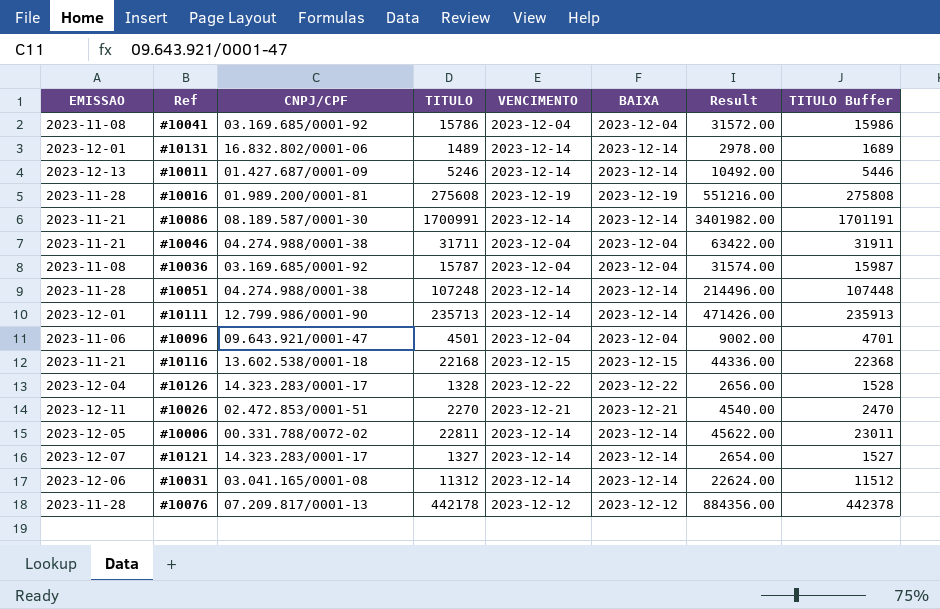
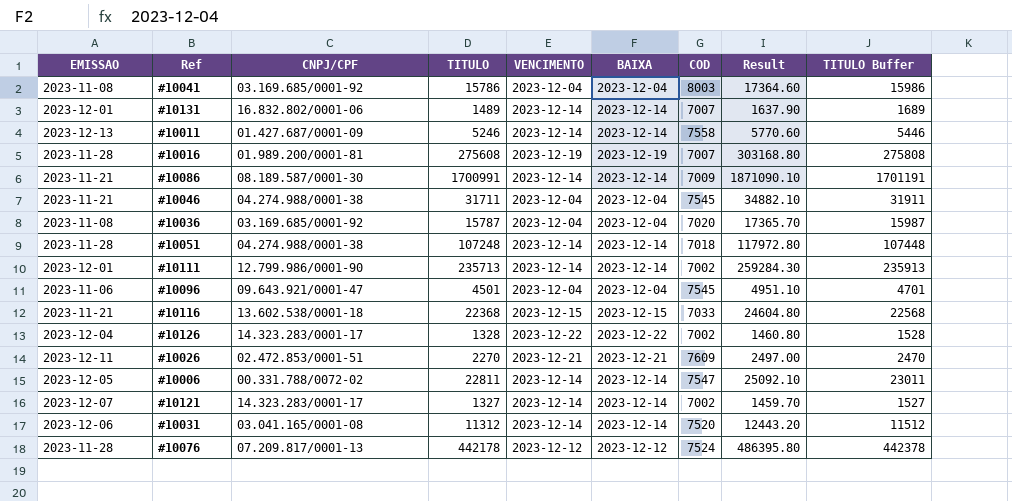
column COD | position: none -> 7
column Result | formula: [TITULO] * 2 -> [TITULO] * 1.1
#10116 | TITULO: 22168 -> 22368
#10116 | TITULO Buffer: 22368 -> 22568

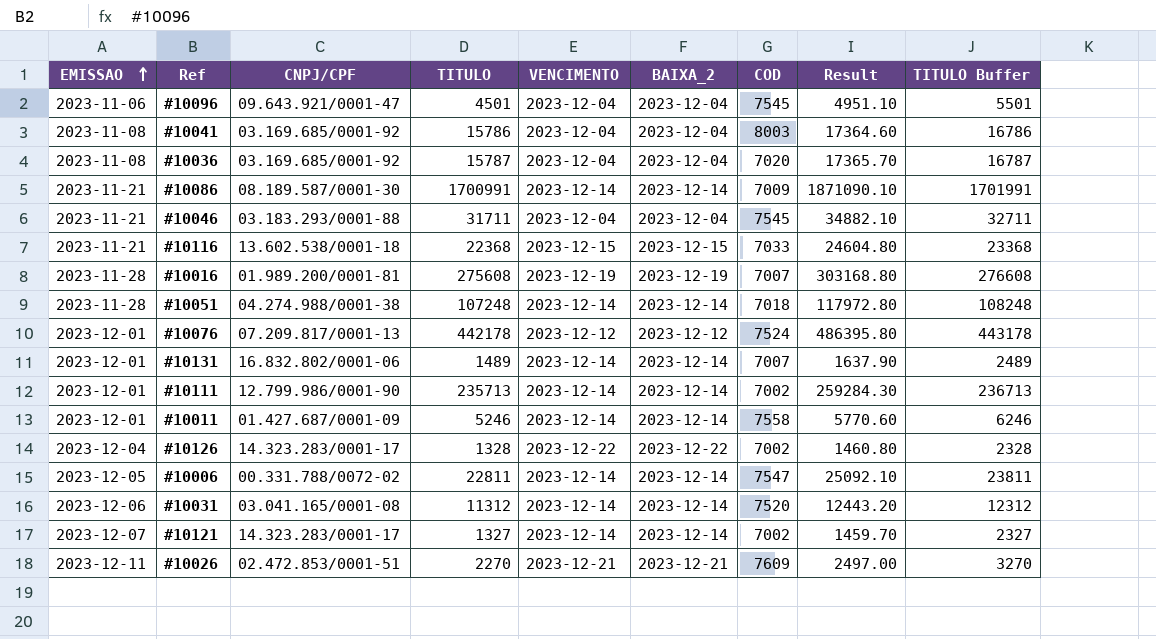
row order: none -> EMISSAO ascending
column name: BAIXA -> BAIXA_2
column TITULO Buffer | formula: [TITULO] + 200 -> [TITULO] + 1000
#10046 | CNPJ/CPF: 04.274.988/0001-38 -> 03.183.293/0001-88
#10076 | EMISSAO: 2023-11-28 -> 2023-12-01
#10011 | EMISSAO: 2023-12-13 -> 2023-12-01

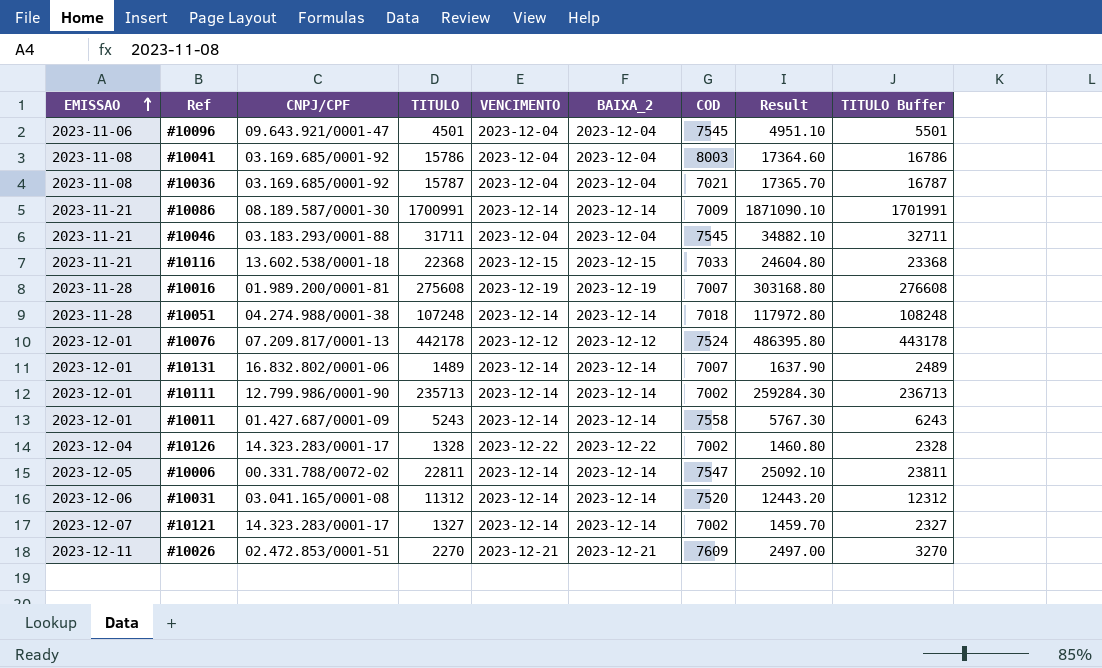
#10036 | COD: 7020 -> 7021
#10011 | TITULO: 5246 -> 5243
#10011 | Result: 5770.60 -> 5767.30
#10011 | TITULO Buffer: 6246 -> 6243

